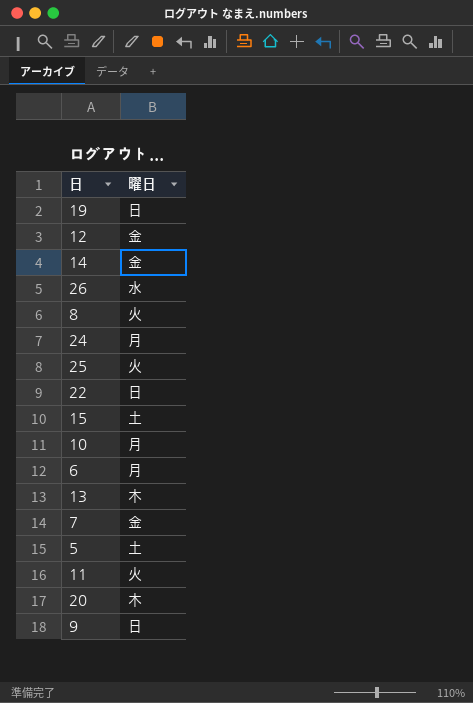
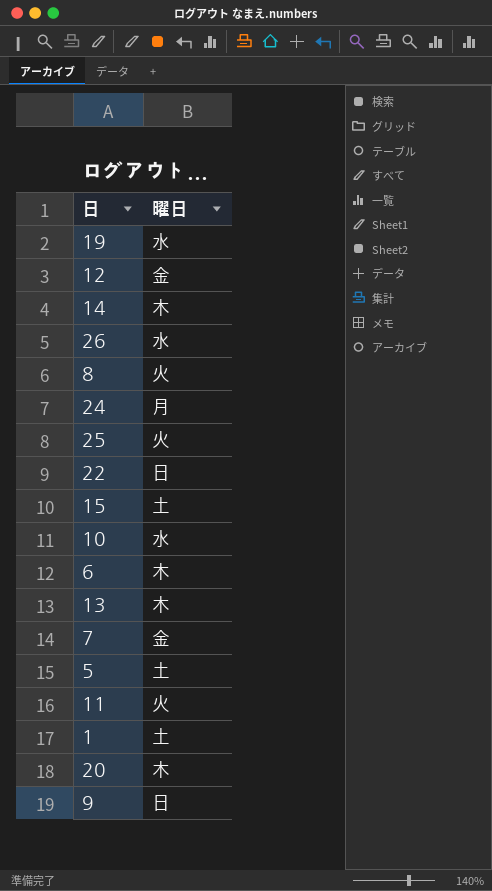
19 | 曜日: 日 -> 水
14 | 曜日: 金 -> 木
10 | 曜日: 月 -> 水
6 | 曜日: 月 -> 木
row 1: none -> 土

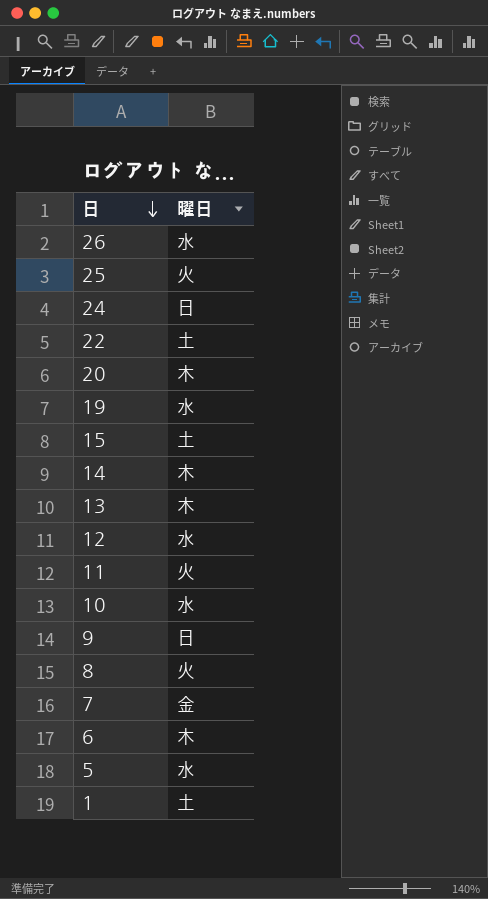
row order: none -> 日 descending
24 | 曜日: 月 -> 日
22 | 曜日: 日 -> 土
12 | 曜日: 金 -> 水
5 | 曜日: 土 -> 水

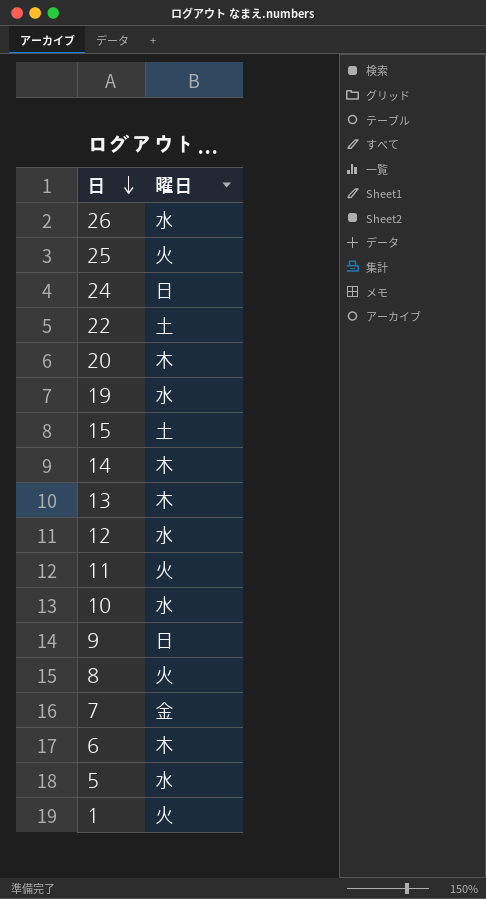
1 | 曜日: 土 -> 火

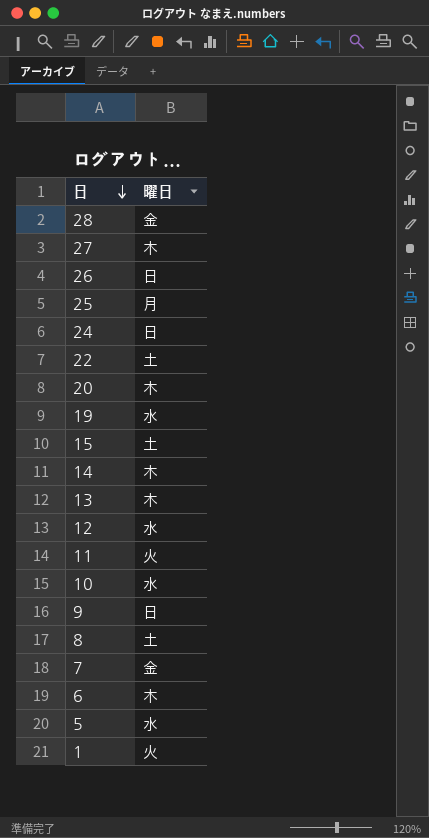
row 28: none -> 金
row 27: none -> 木
26 | 曜日: 水 -> 日
25 | 曜日: 火 -> 月
8 | 曜日: 火 -> 土

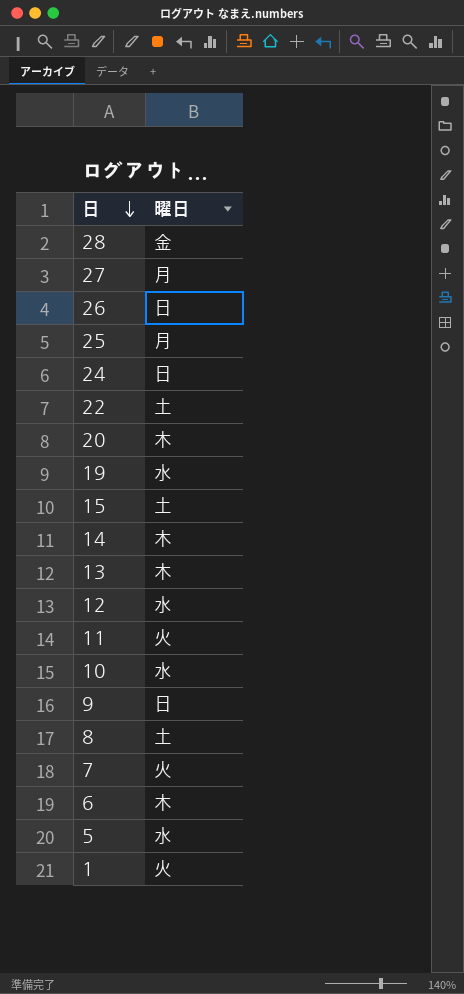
27 | 曜日: 木 -> 月
7 | 曜日: 金 -> 火

